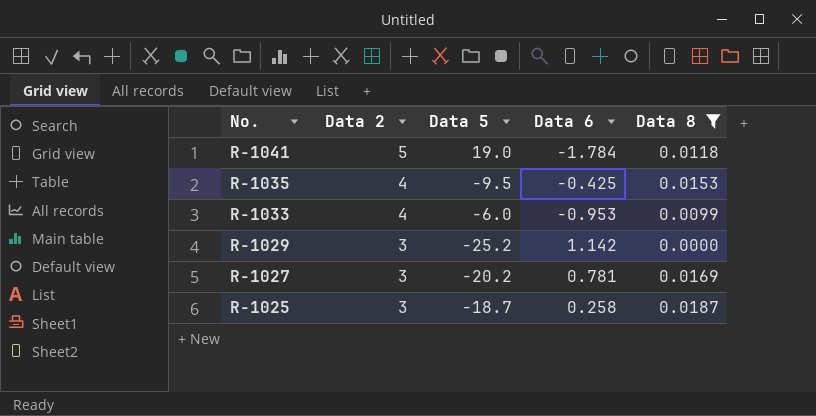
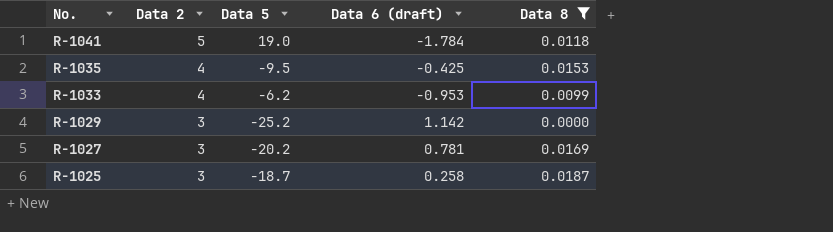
column name: Data 6 -> Data 6 (draft)
R-1033 | Data 5: -6.0 -> -6.2

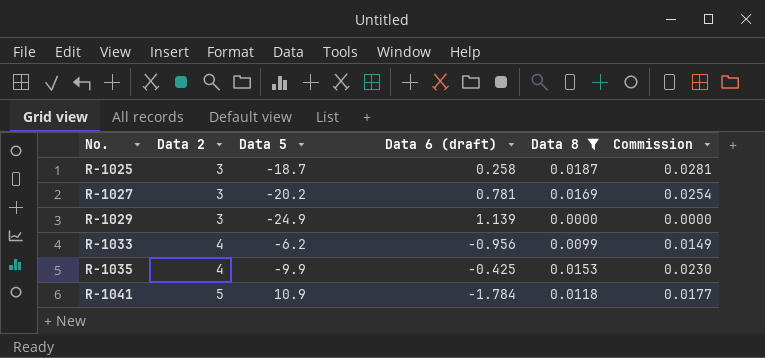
row order: No. descending -> No. ascending
column Commission | formula: none -> [Data 8] * 1.5
R-1029 | Data 5: -25.2 -> -24.9
R-1029 | Data 6 (draft): 1.142 -> 1.139
R-1033 | Data 6 (draft): -0.953 -> -0.956
R-1035 | Data 5: -9.5 -> -9.9
R-1041 | Data 5: 19.0 -> 10.9

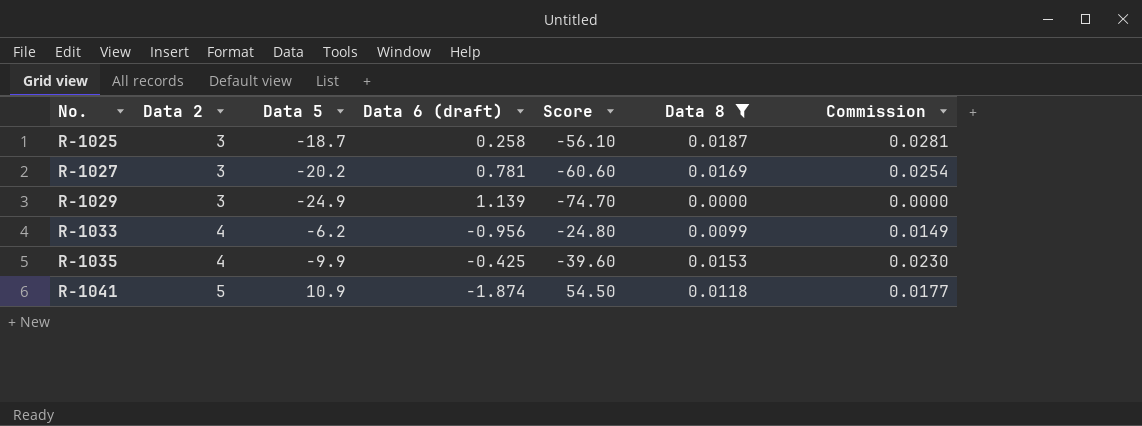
column Score | formula: none -> [Data 2] * [Data 5]
R-1041 | Data 6 (draft): -1.784 -> -1.874

